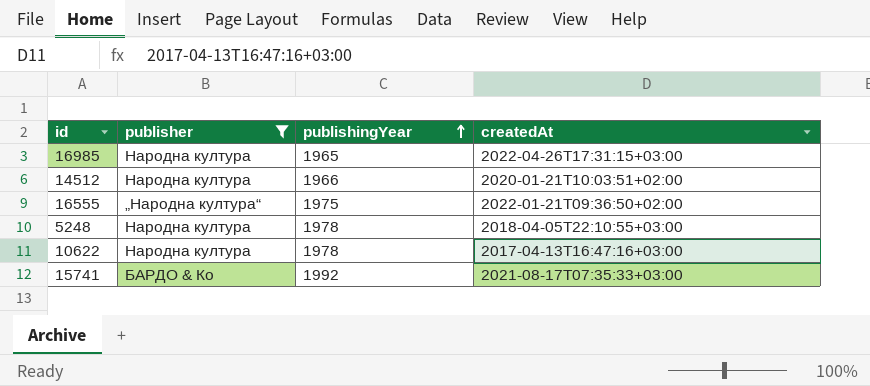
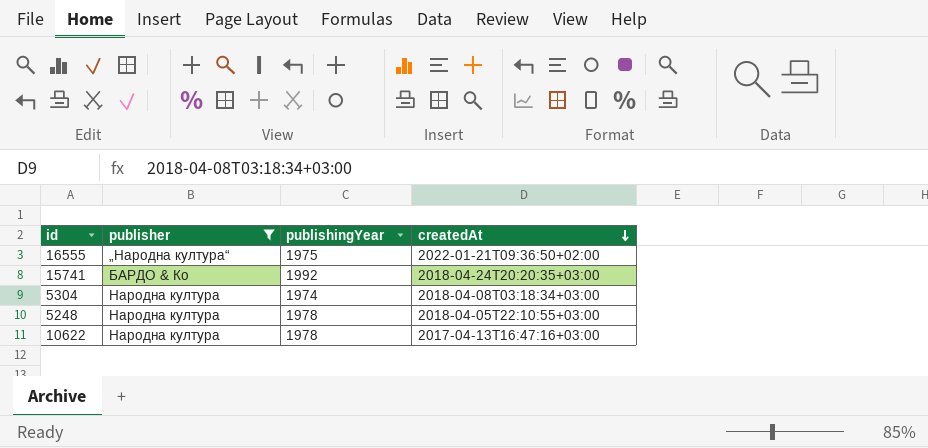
row order: publishingYear ascending -> createdAt descending
row 16985: Народна култура | 1965 | 2022-04-26T17:31:15+03:00 -> none
row 14512: Народна култура | 1966 | 2020-01-21T10:03:51+02:00 -> none
15741 | createdAt: 2021-08-17T07:35:33+03:00 -> 2018-04-24T20:20:35+03:00
row 5304: none -> Народна култура | 1974 | 2018-04-08T03:18:34+03:00

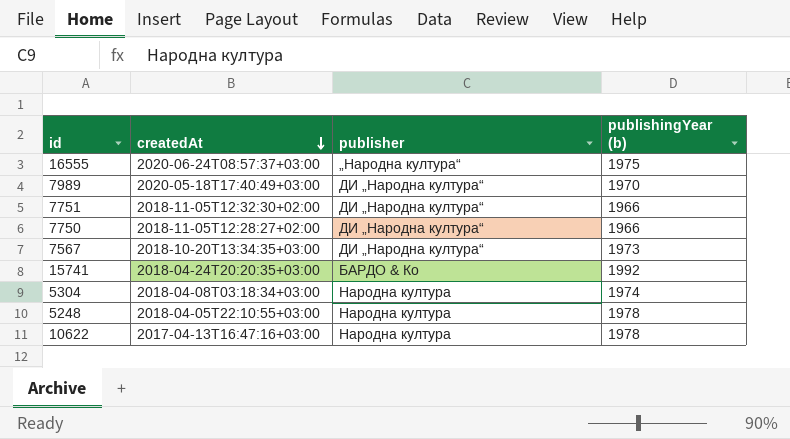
filter: publisher != ДИ „Народна култура“ -> none
column createdAt | position: 4 -> 2
column name: publishingYear -> publishingYear (b)
16555 | createdAt: 2022-01-21T09:36:50+02:00 -> 2020-06-24T08:57:37+03:00

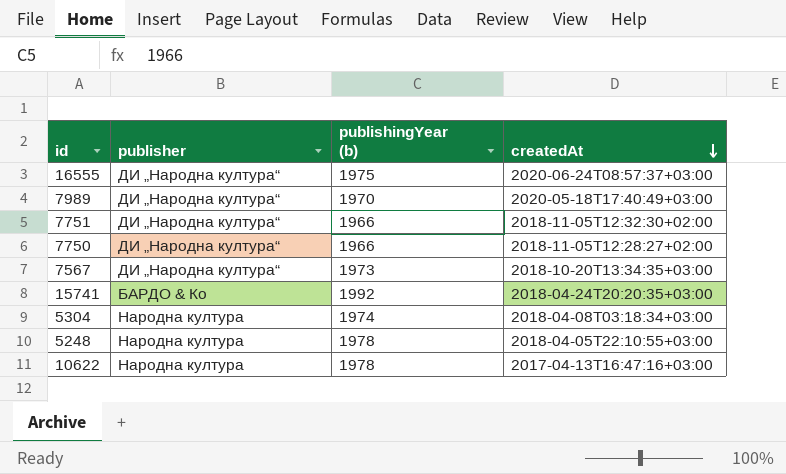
column createdAt | position: 2 -> 4
16555 | publisher: „Народна култура“ -> ДИ „Народна култура“

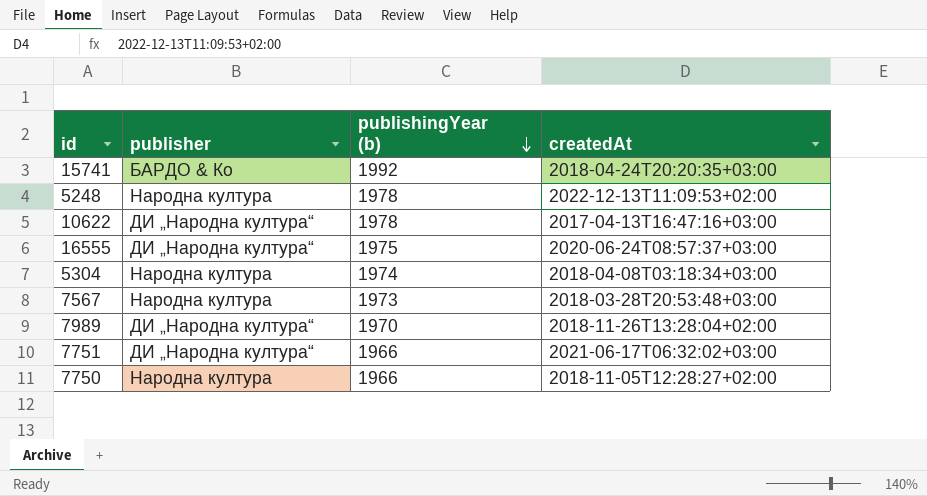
row order: createdAt descending -> publishingYear (b) descending
5248 | createdAt: 2018-04-05T22:10:55+03:00 -> 2022-12-13T11:09:53+02:00
10622 | publisher: Народна култура -> ДИ „Народна култура“
7567 | publisher: ДИ „Народна култура“ -> Народна култура
7567 | createdAt: 2018-10-20T13:34:35+03:00 -> 2018-03-28T20:53:48+03:00
7989 | createdAt: 2020-05-18T17:40:49+03:00 -> 2018-11-26T13:28:04+02:00
7751 | createdAt: 2018-11-05T12:32:30+02:00 -> 2021-06-17T06:32:02+03:00
7750 | publisher: ДИ „Народна култура“ -> Народна култура

